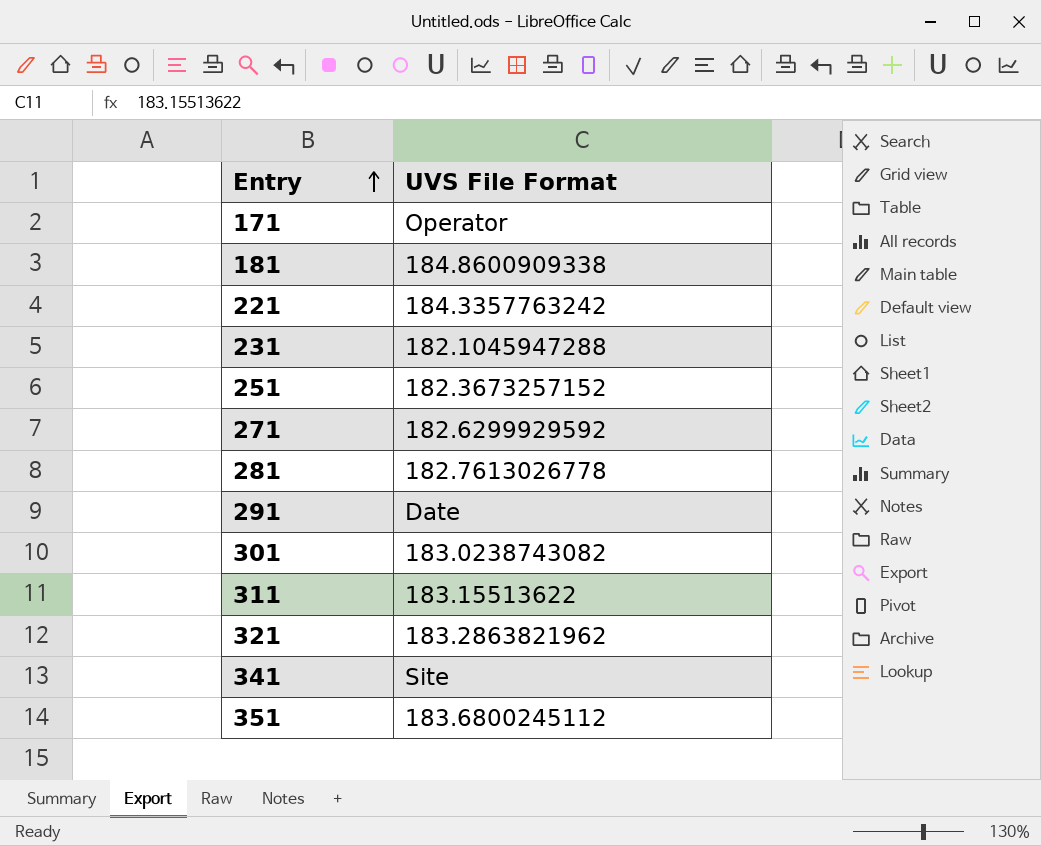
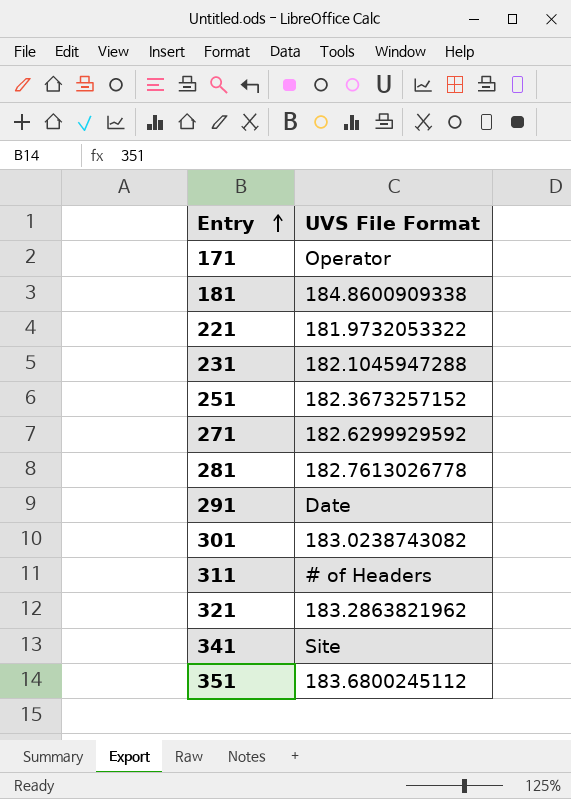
221 | UVS File Format: 184.3357763242 -> 181.9732053322
311 | UVS File Format: 183.15513622 -> # of Headers

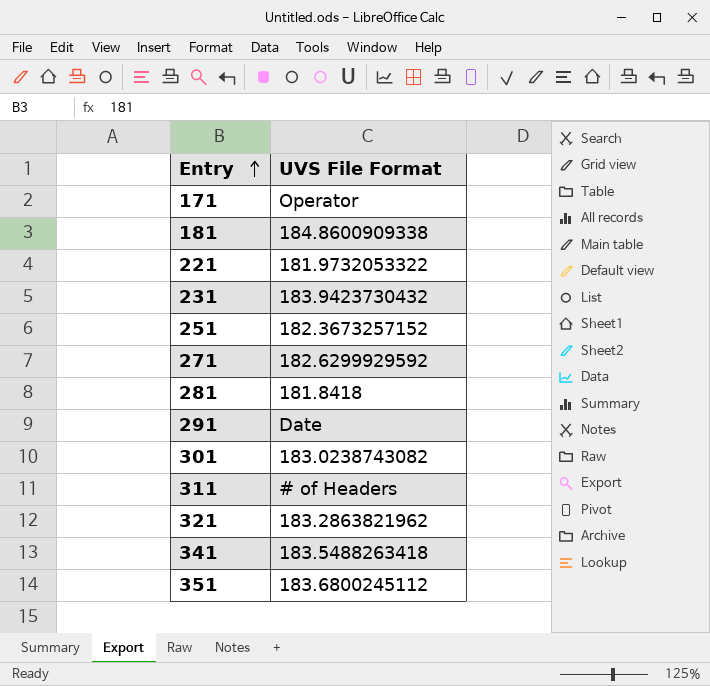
231 | UVS File Format: 182.1045947288 -> 183.9423730432
281 | UVS File Format: 182.7613026778 -> 181.8418
341 | UVS File Format: Site -> 183.5488263418

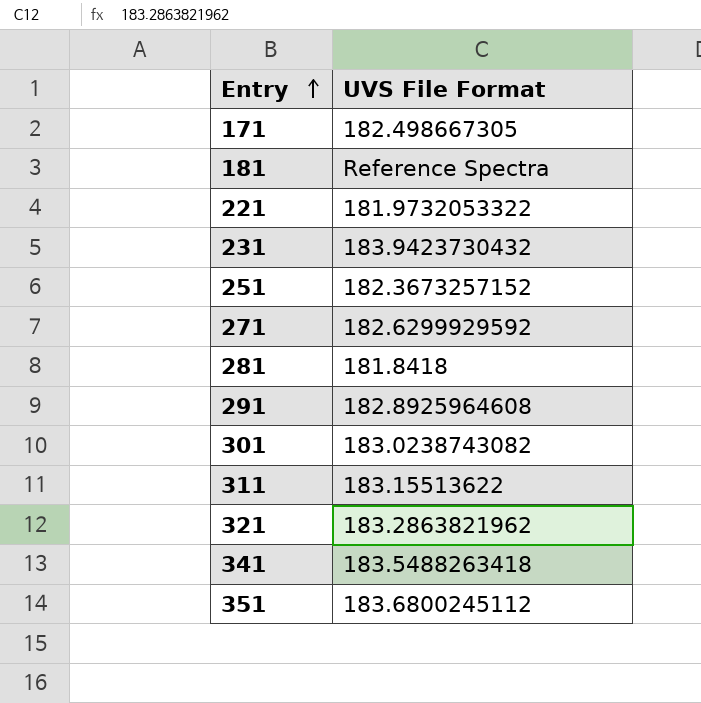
171 | UVS File Format: Operator -> 182.498667305
181 | UVS File Format: 184.8600909338 -> Reference Spectra
291 | UVS File Format: Date -> 182.8925964608
311 | UVS File Format: # of Headers -> 183.15513622

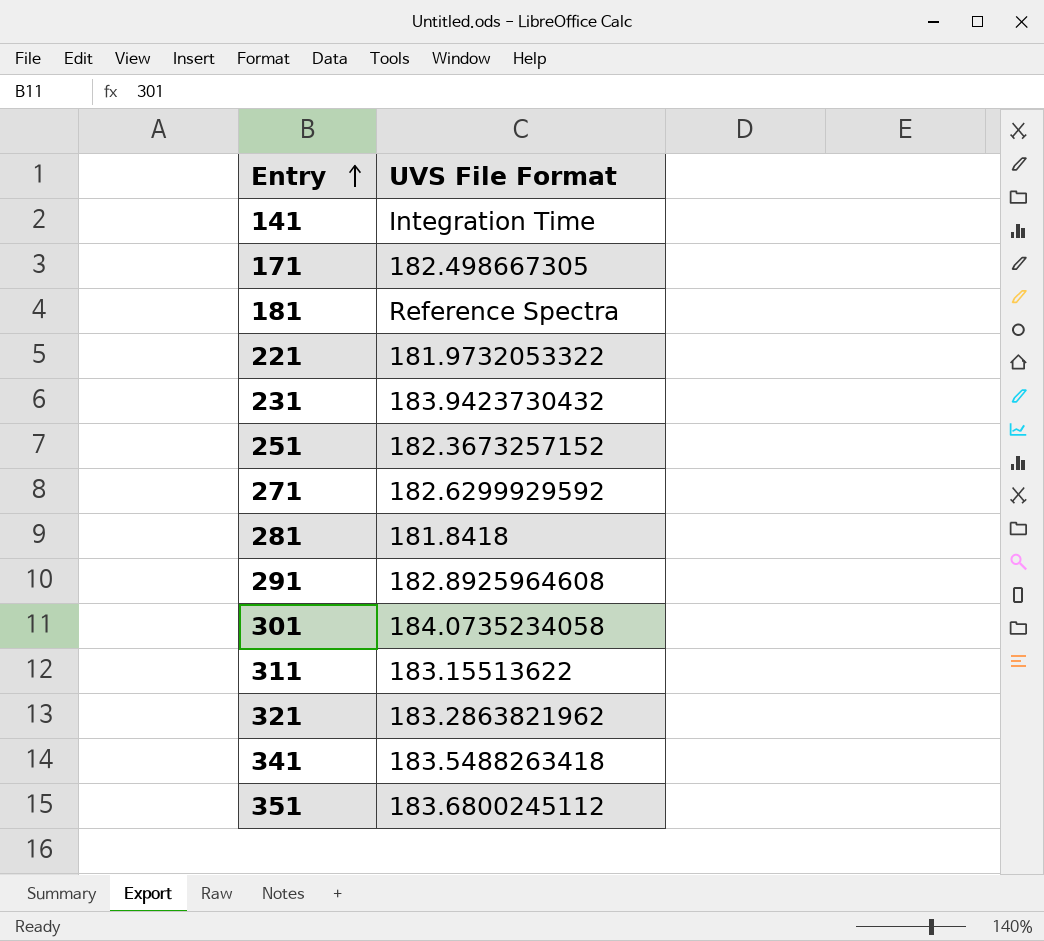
row 141: none -> Integration Time
301 | UVS File Format: 183.0238743082 -> 184.0735234058

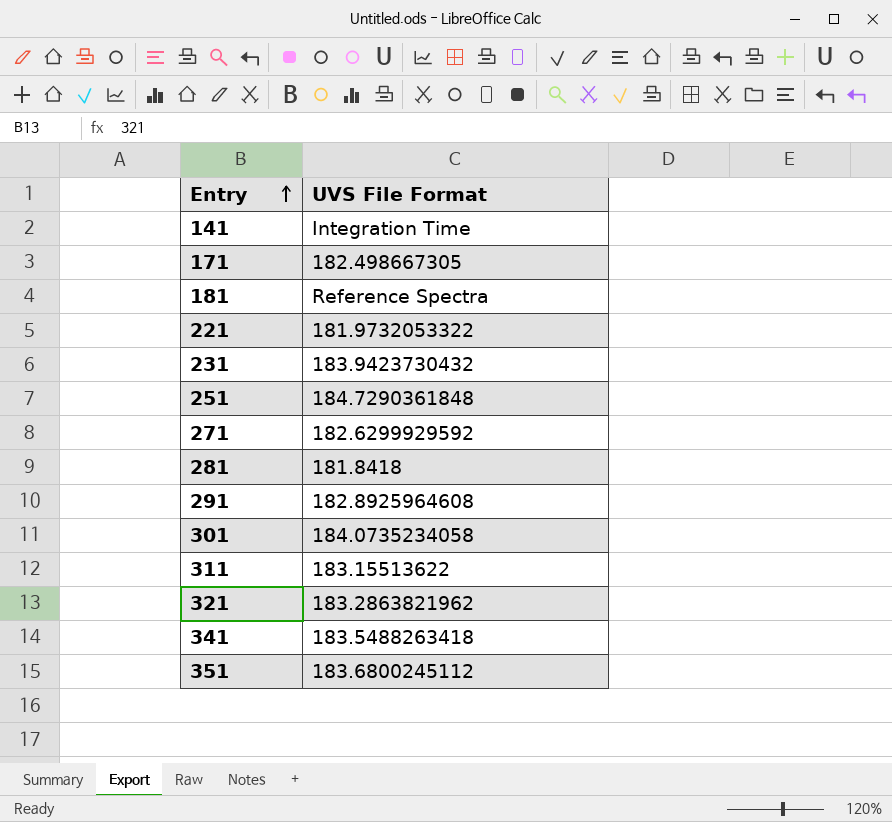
251 | UVS File Format: 182.3673257152 -> 184.7290361848

